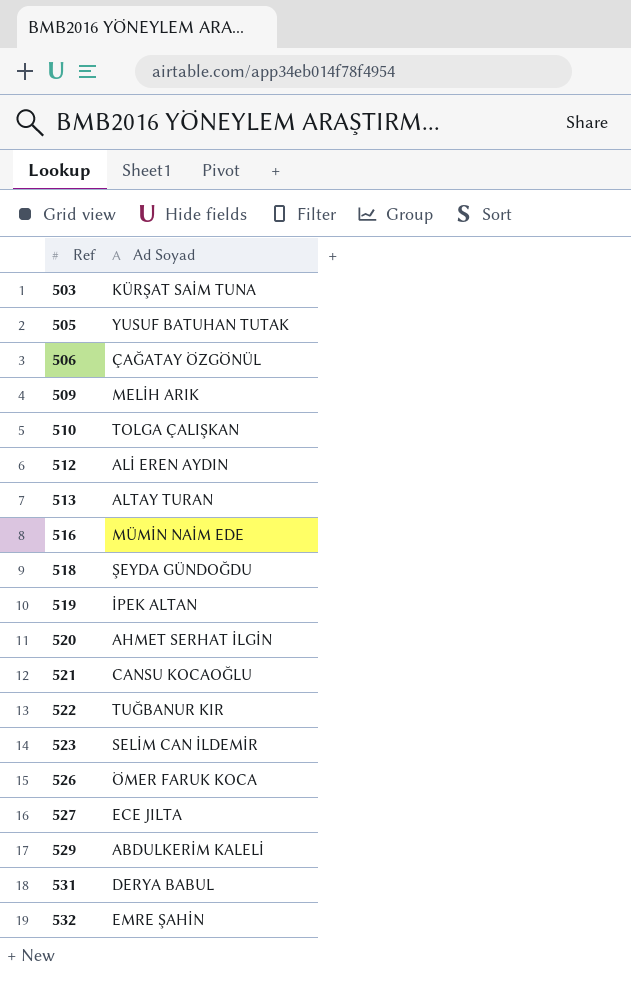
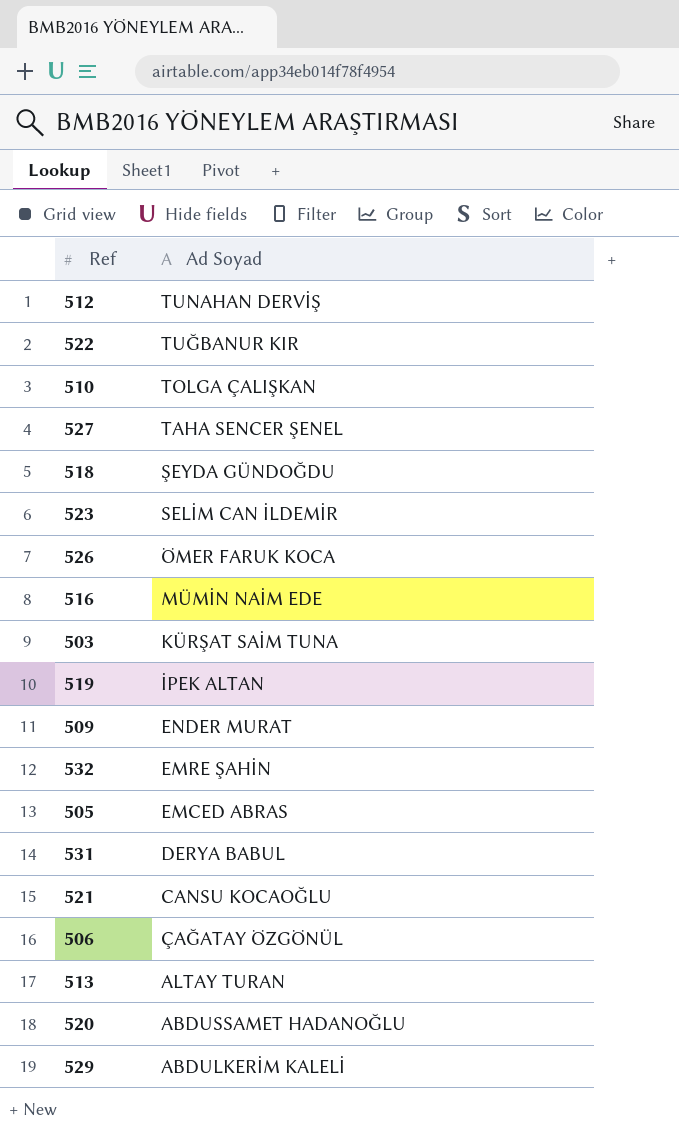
row order: Ref ascending -> Ad Soyad descending
512 | Ad Soyad: ALİ EREN AYDIN -> TUNAHAN DERVİŞ
527 | Ad Soyad: ECE JILTA -> TAHA SENCER ŞENEL
509 | Ad Soyad: MELİH ARIK -> ENDER MURAT
505 | Ad Soyad: YUSUF BATUHAN TUTAK -> EMCED ABRAS
520 | Ad Soyad: AHMET SERHAT İLGİN -> ABDUSSAMET HADANOĞLU

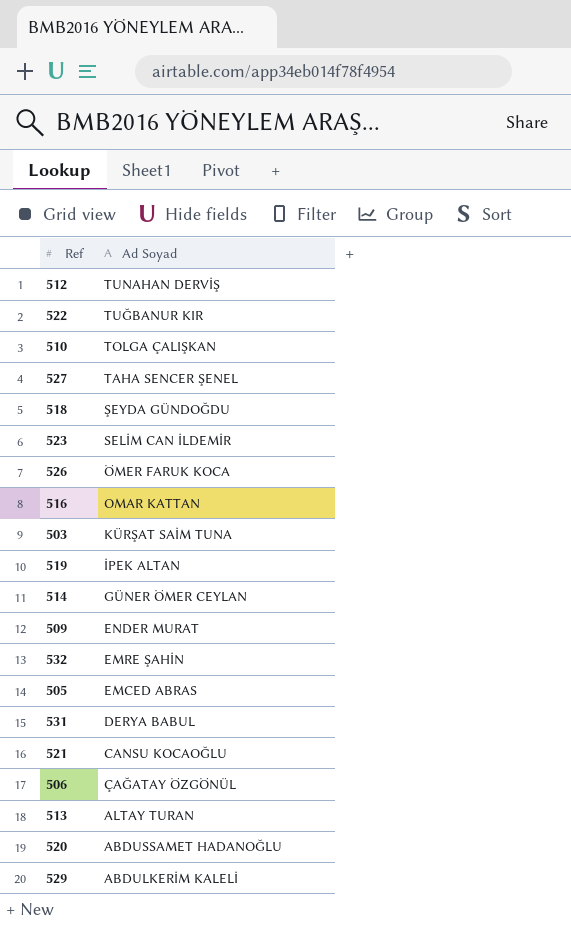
516 | Ad Soyad: MÜMİN NAİM EDE -> OMAR KATTAN
row 514: none -> GÜNER ÖMER CEYLAN

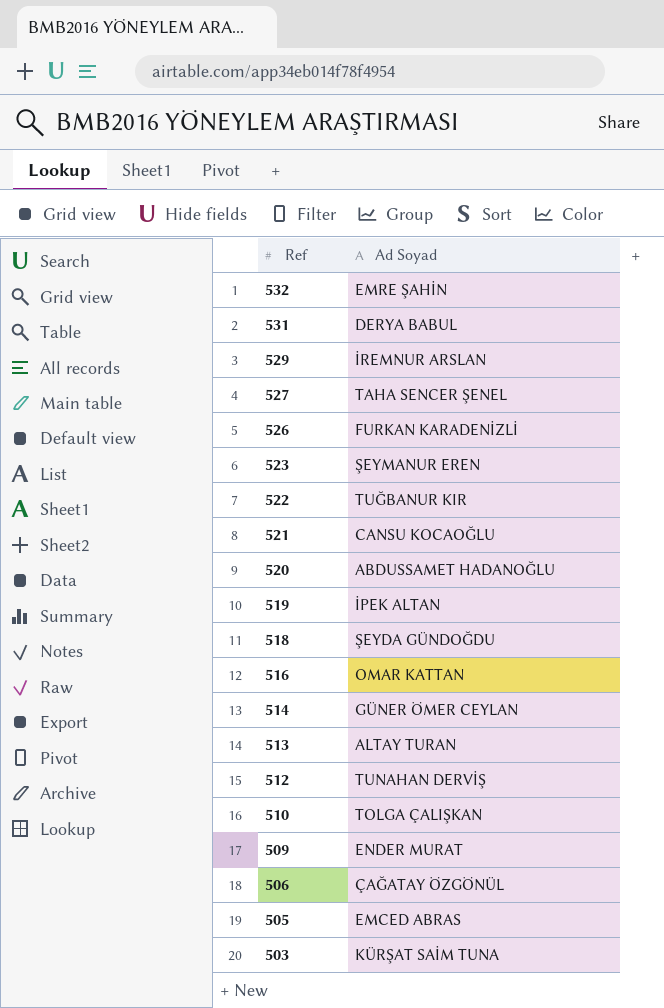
row order: Ad Soyad descending -> Ref descending
529 | Ad Soyad: ABDULKERİM KALELİ -> İREMNUR ARSLAN
526 | Ad Soyad: ÖMER FARUK KOCA -> FURKAN KARADENİZLİ
523 | Ad Soyad: SELİM CAN İLDEMİR -> ŞEYMANUR EREN

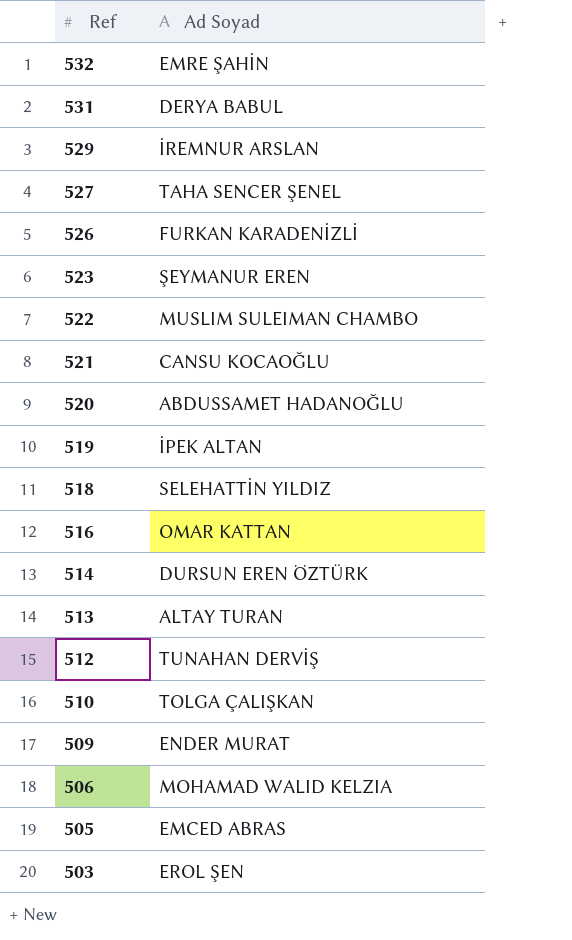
522 | Ad Soyad: TUĞBANUR KIR -> MUSLIM SULEIMAN CHAMBO
518 | Ad Soyad: ŞEYDA GÜNDOĞDU -> SELEHATTİN YILDIZ
514 | Ad Soyad: GÜNER ÖMER CEYLAN -> DURSUN EREN ÖZTÜRK
506 | Ad Soyad: ÇAĞATAY ÖZGÖNÜL -> MOHAMAD WALID KELZIA
503 | Ad Soyad: KÜRŞAT SAİM TUNA -> EROL ŞEN

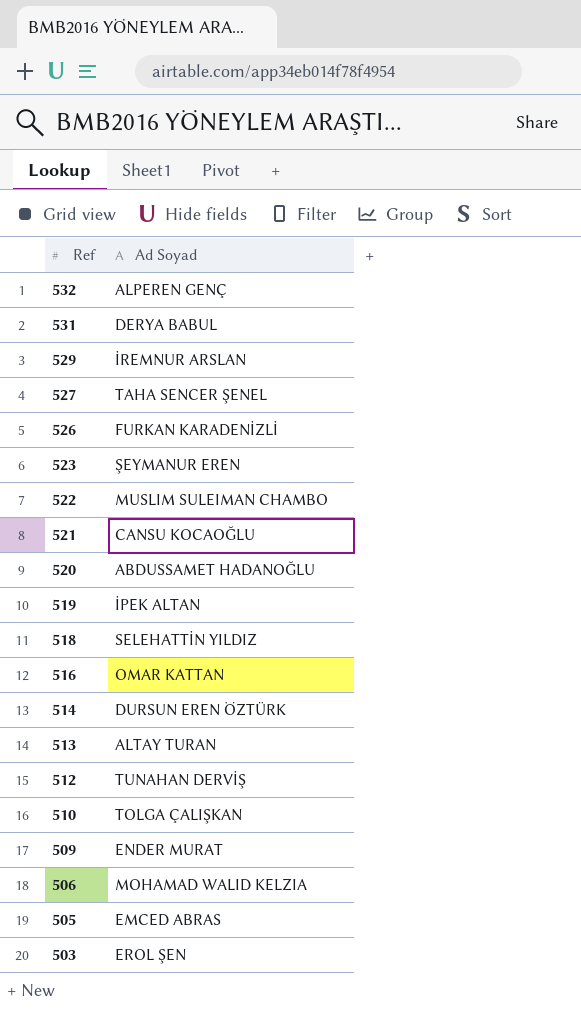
532 | Ad Soyad: EMRE ŞAHİN -> ALPEREN GENÇ

